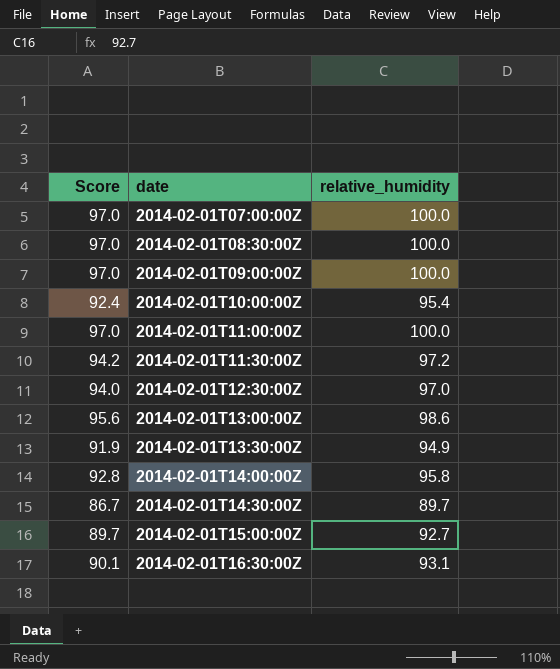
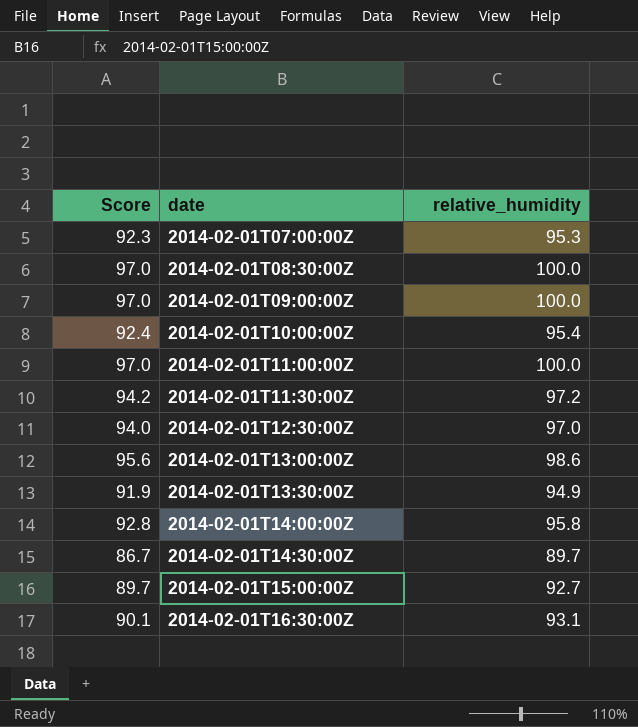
2014-02-01T07:00:00Z | Score: 97.0 -> 92.3
2014-02-01T07:00:00Z | relative_humidity: 100.0 -> 95.3

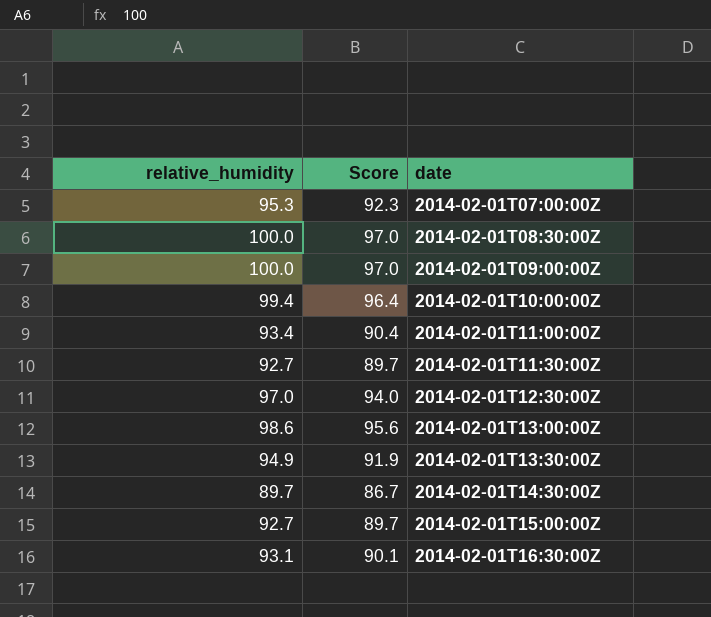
column relative_humidity | position: 3 -> 1
row 2014-02-01T14:00:00Z: 92.8 | 95.8 -> none
2014-02-01T10:00:00Z | relative_humidity: 95.4 -> 99.4
2014-02-01T10:00:00Z | Score: 92.4 -> 96.4
2014-02-01T11:00:00Z | relative_humidity: 100.0 -> 93.4
2014-02-01T11:00:00Z | Score: 97.0 -> 90.4
2014-02-01T11:30:00Z | relative_humidity: 97.2 -> 92.7
2014-02-01T11:30:00Z | Score: 94.2 -> 89.7

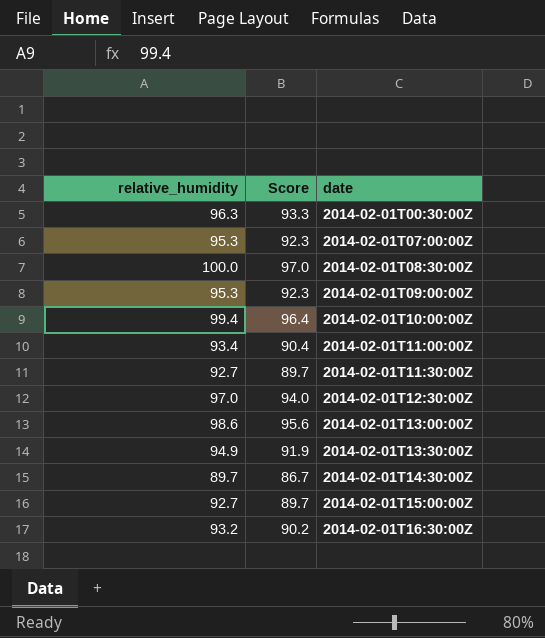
row 2014-02-01T00:30:00Z: none -> 96.3 | 93.3
2014-02-01T09:00:00Z | relative_humidity: 100.0 -> 95.3
2014-02-01T09:00:00Z | Score: 97.0 -> 92.3
2014-02-01T16:30:00Z | relative_humidity: 93.1 -> 93.2
2014-02-01T16:30:00Z | Score: 90.1 -> 90.2

